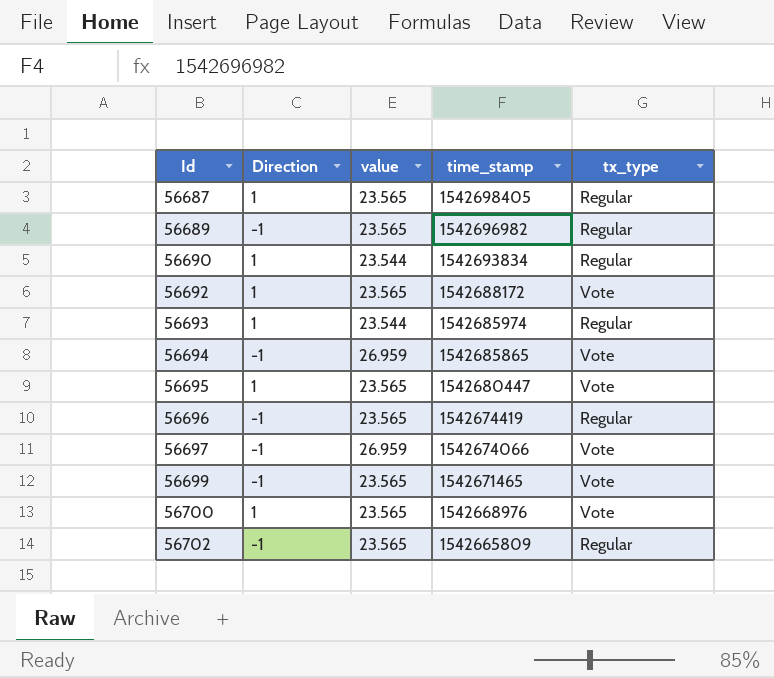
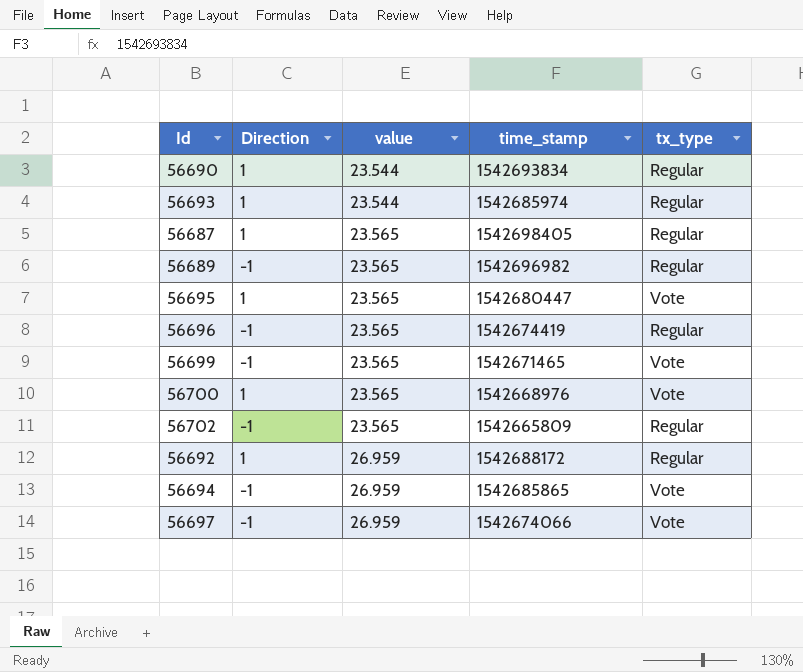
row order: Id ascending -> value ascending
56692 | value: 23.565 -> 26.959
56692 | tx_type: Vote -> Regular

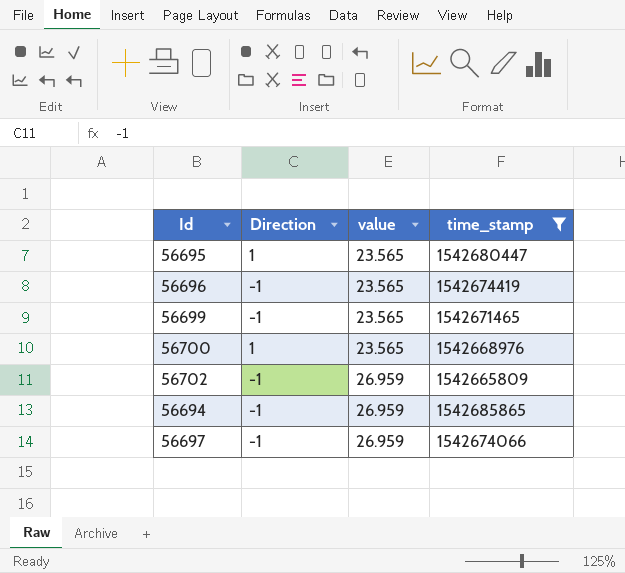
filter: none -> time_stamp <= 1542685865
column tx_type | position: 5 -> none
56702 | value: 23.565 -> 26.959

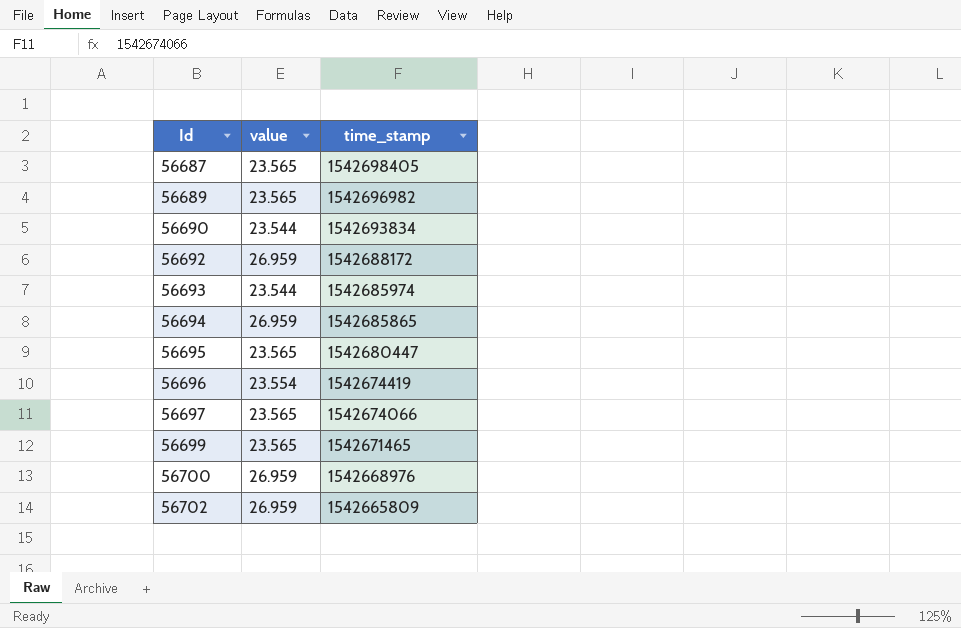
filter: time_stamp <= 1542685865 -> none
row order: value ascending -> Id ascending
column Direction | position: 2 -> none
56696 | value: 23.565 -> 23.554
56697 | value: 26.959 -> 23.565
56700 | value: 23.565 -> 26.959

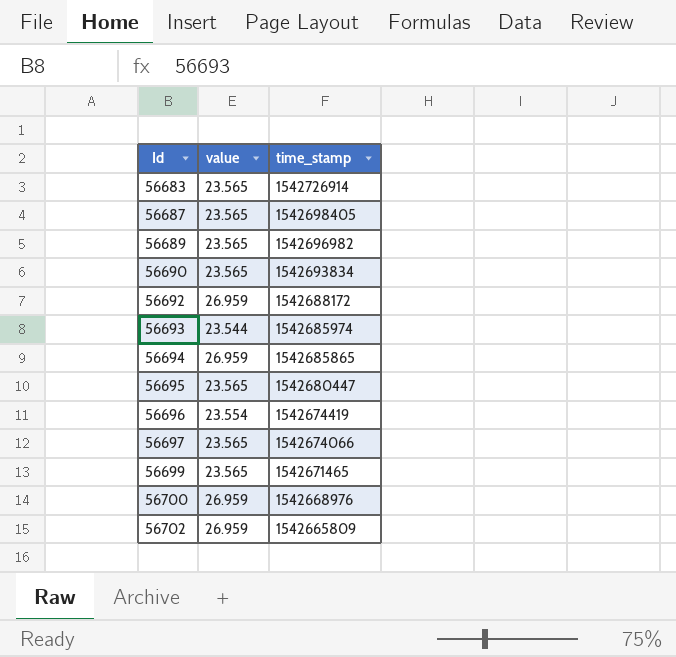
row 56683: none -> 23.565 | 1542726914
56690 | value: 23.544 -> 23.565

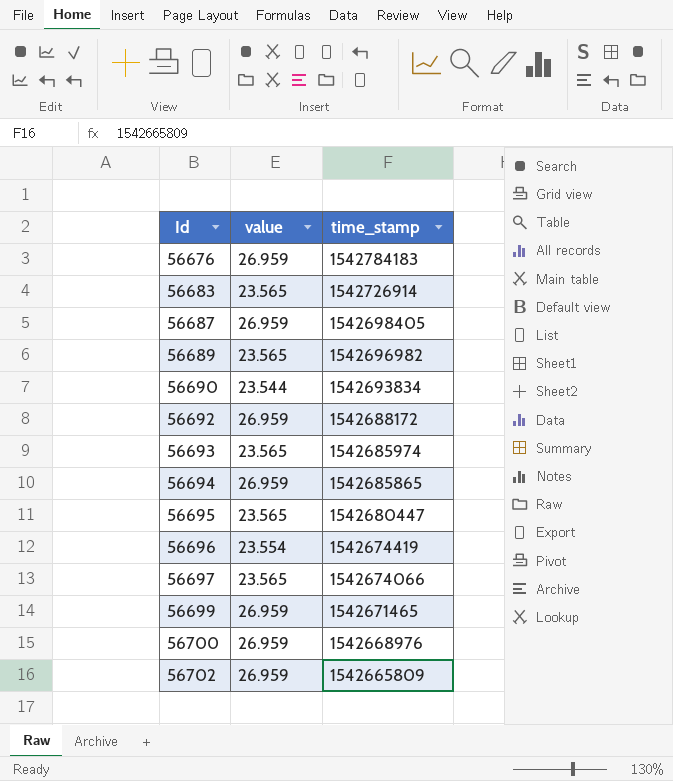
row 56676: none -> 26.959 | 1542784183
56687 | value: 23.565 -> 26.959
56690 | value: 23.565 -> 23.544
56693 | value: 23.544 -> 23.565
56699 | value: 23.565 -> 26.959

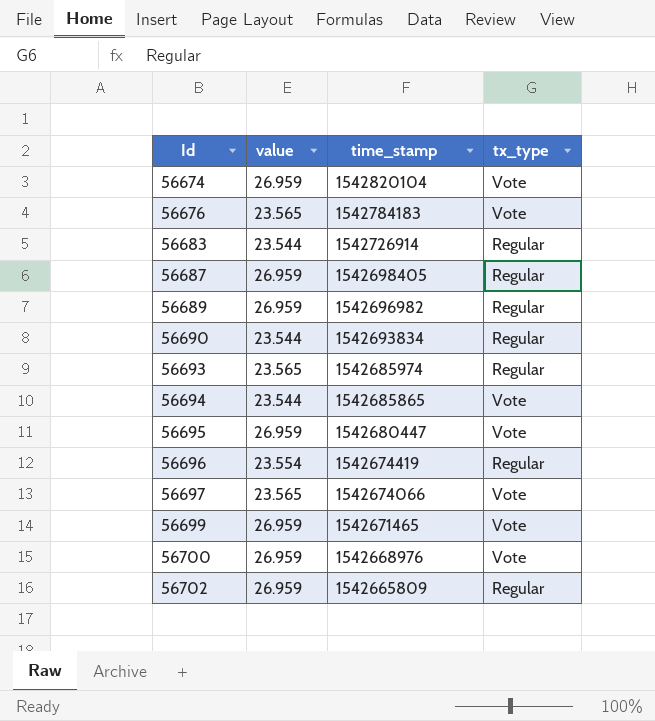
column tx_type | position: none -> 4
row 56692: 26.959 | 1542688172 -> none
row 56674: none -> 26.959 | 1542820104 | Vote
56676 | value: 26.959 -> 23.565
56683 | value: 23.565 -> 23.544
56689 | value: 23.565 -> 26.959
56694 | value: 26.959 -> 23.544
56695 | value: 23.565 -> 26.959

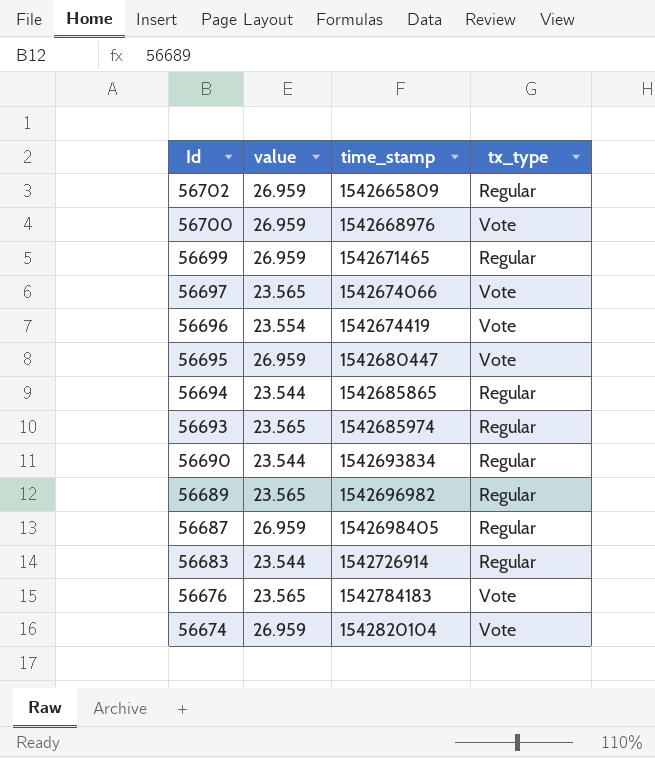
row order: Id ascending -> Id descending
56699 | tx_type: Vote -> Regular
56696 | tx_type: Regular -> Vote
56694 | tx_type: Vote -> Regular
56689 | value: 26.959 -> 23.565

